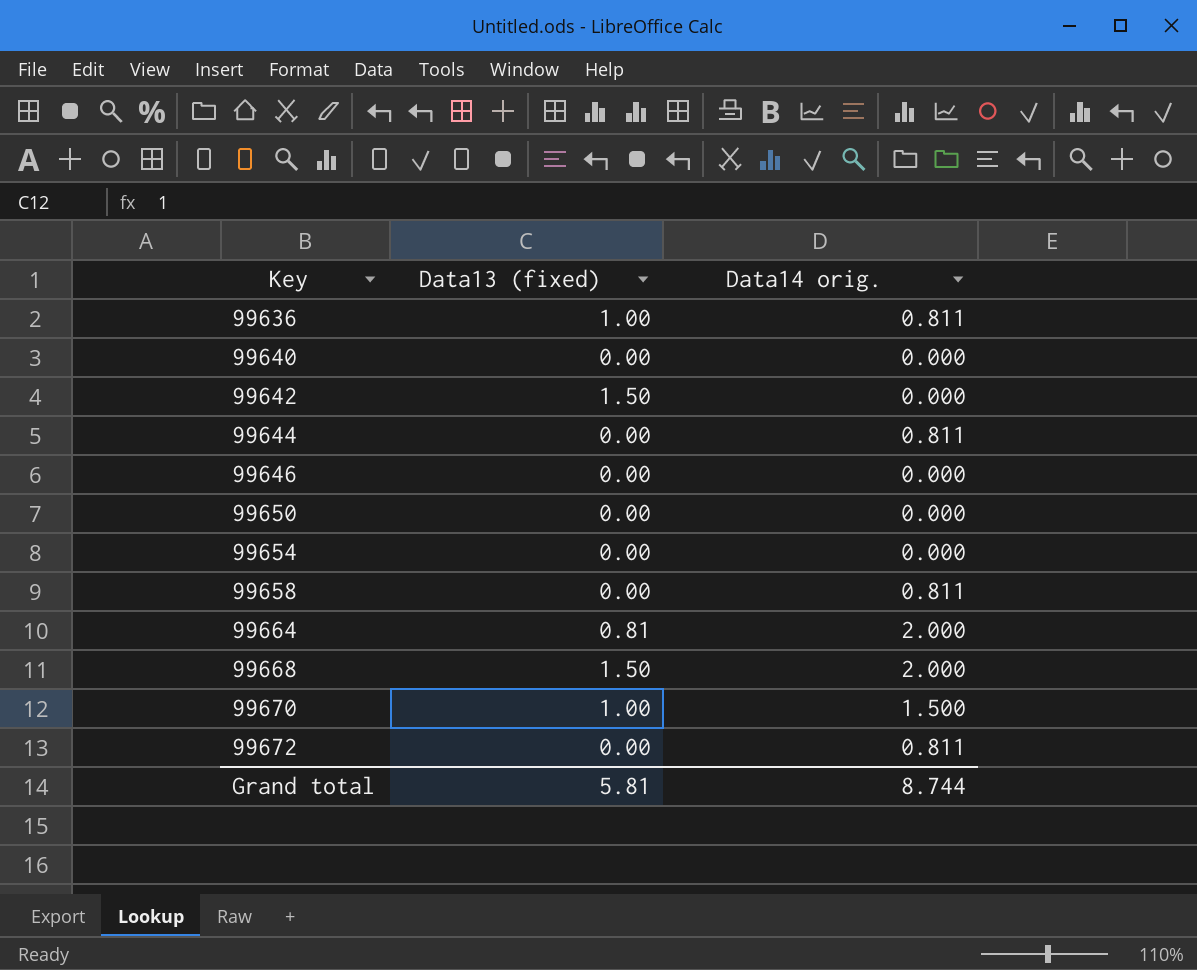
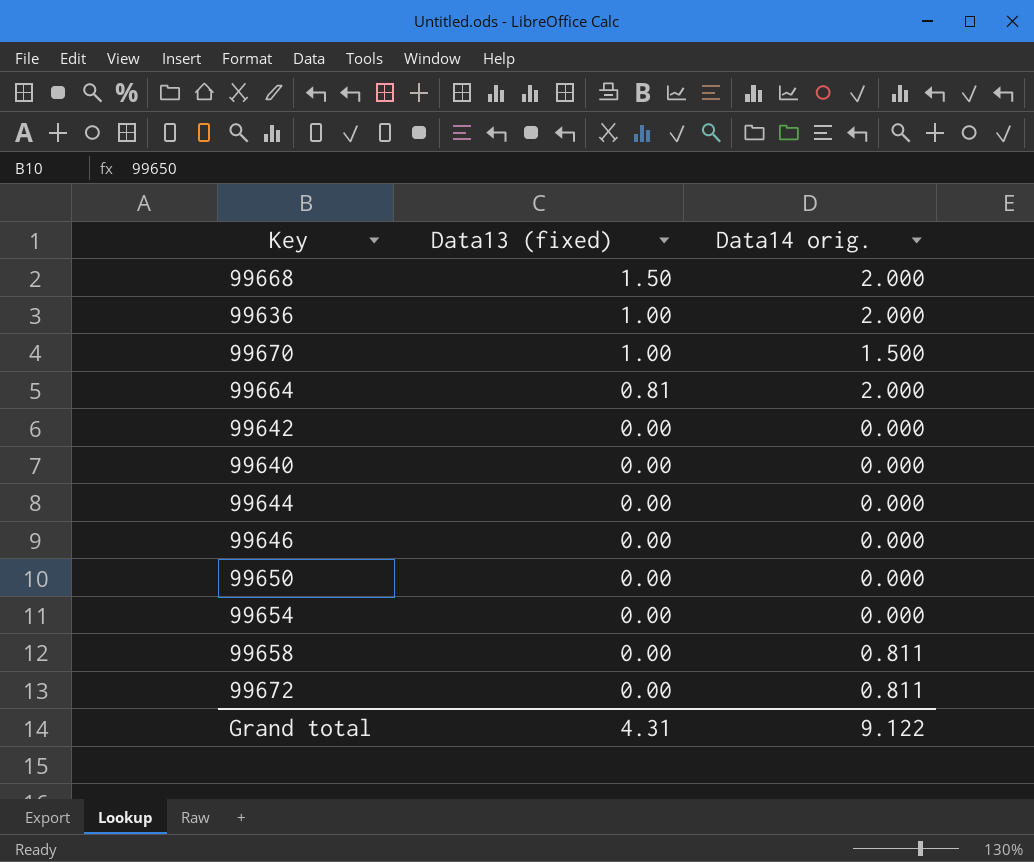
row order: Key ascending -> Data13 (fixed) descending
99636 | Data14 orig.: 0.811 -> 2.000
99642 | Data13 (fixed): 1.50 -> 0.00
99644 | Data14 orig.: 0.811 -> 0.000
Grand total | Data13 (fixed): 5.81 -> 4.31
Grand total | Data14 orig.: 8.744 -> 9.122

